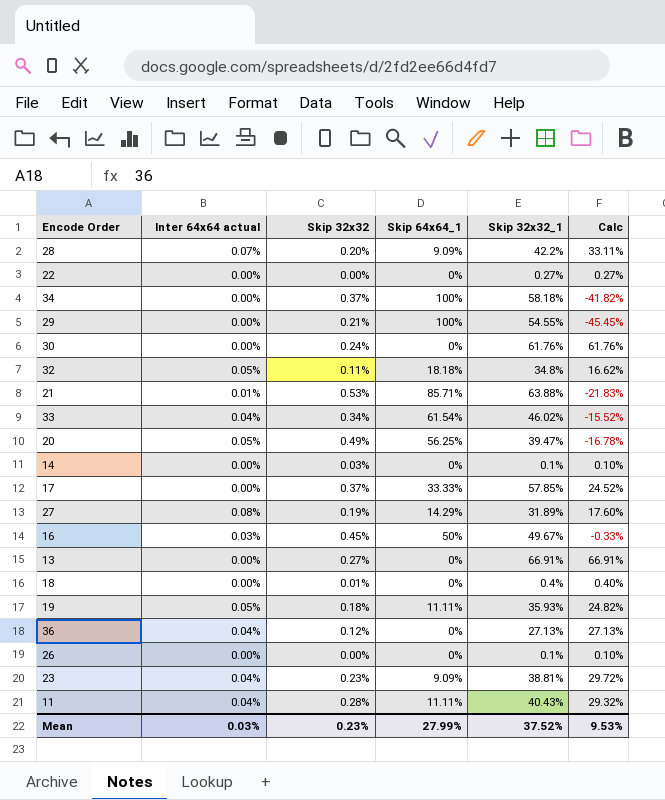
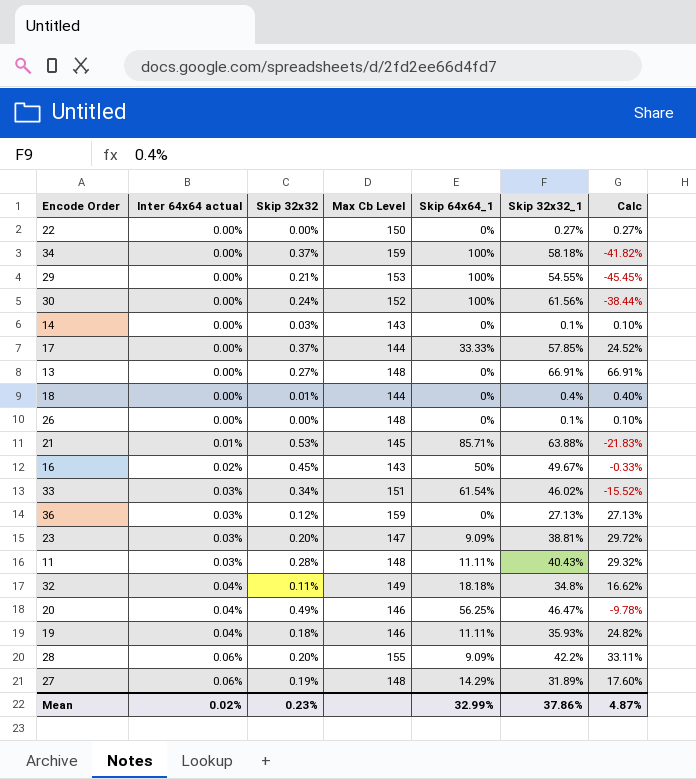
row order: none -> Inter 64x64 actual ascending
column Max Cb Level | position: none -> 4
30 | Skip 64x64_1: 0% -> 100%
30 | Skip 32x32_1: 61.76% -> 61.56%
30 | Calc: 61.76% -> -38.44%
16 | Inter 64x64 actual: 0.03% -> 0.02%
33 | Inter 64x64 actual: 0.04% -> 0.03%
36 | Inter 64x64 actual: 0.04% -> 0.03%
23 | Inter 64x64 actual: 0.04% -> 0.03%
23 | Skip 32x32: 0.23% -> 0.20%
11 | Inter 64x64 actual: 0.04% -> 0.03%
32 | Inter 64x64 actual: 0.05% -> 0.04%
20 | Inter 64x64 actual: 0.05% -> 0.04%
20 | Skip 32x32_1: 39.47% -> 46.47%
20 | Calc: -16.78% -> -9.78%
19 | Inter 64x64 actual: 0.05% -> 0.04%
28 | Inter 64x64 actual: 0.07% -> 0.06%
27 | Inter 64x64 actual: 0.08% -> 0.06%
Mean | Inter 64x64 actual: 0.03% -> 0.02%
Mean | Skip 64x64_1: 27.99% -> 32.99%
Mean | Skip 32x32_1: 37.52% -> 37.86%
Mean | Calc: 9.53% -> 4.87%

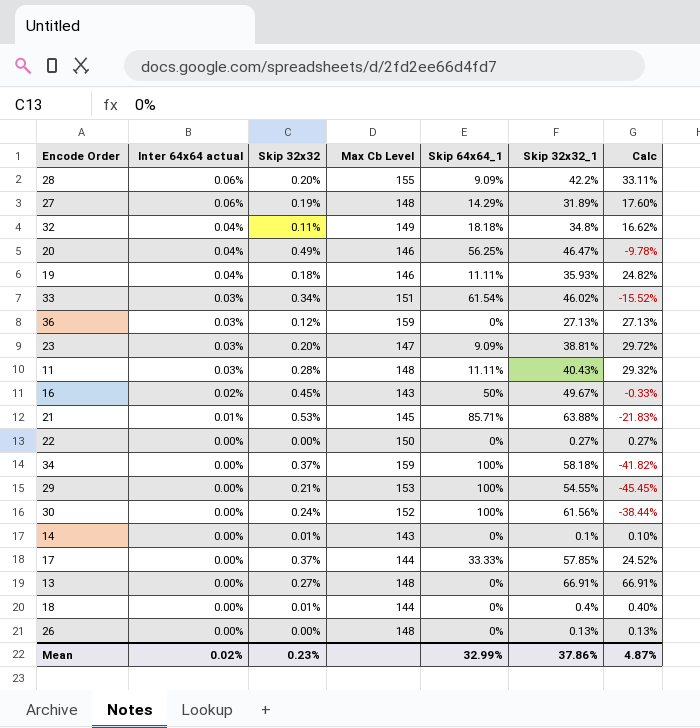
row order: Inter 64x64 actual ascending -> Inter 64x64 actual descending
14 | Skip 32x32: 0.03% -> 0.01%
26 | Skip 32x32_1: 0.1% -> 0.13%
26 | Calc: 0.10% -> 0.13%

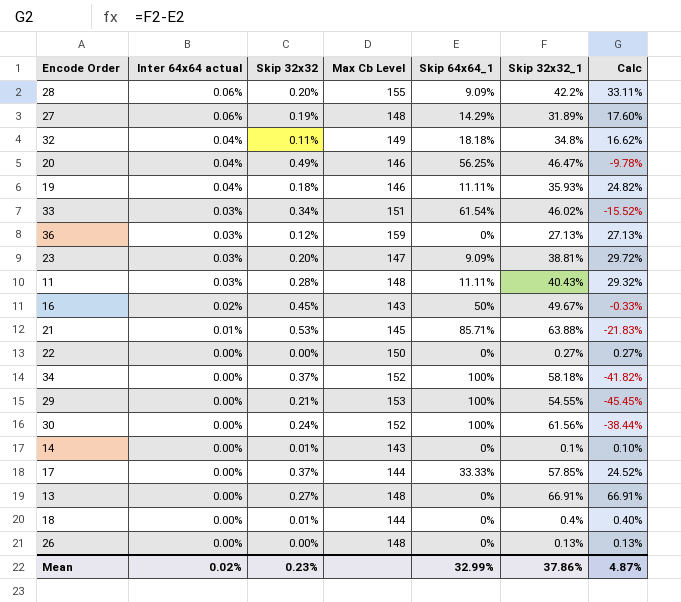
34 | Max Cb Level: 159 -> 152

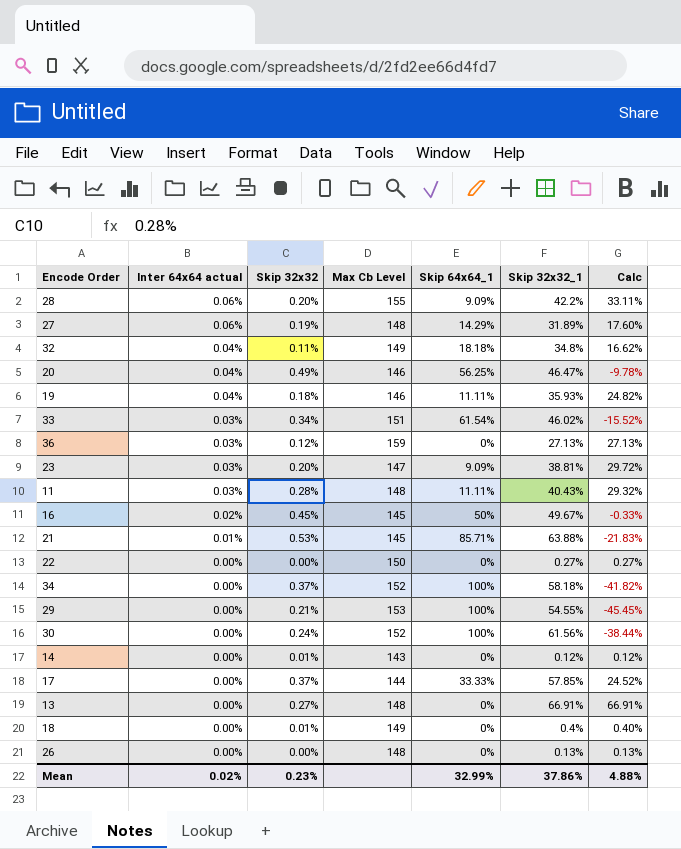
16 | Max Cb Level: 143 -> 145
14 | Skip 32x32_1: 0.1% -> 0.12%
14 | Calc: 0.10% -> 0.12%
18 | Max Cb Level: 144 -> 149
Mean | Calc: 4.87% -> 4.88%

